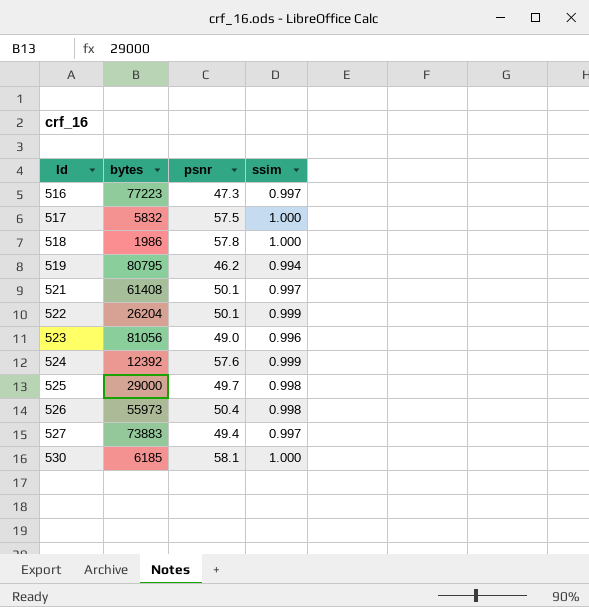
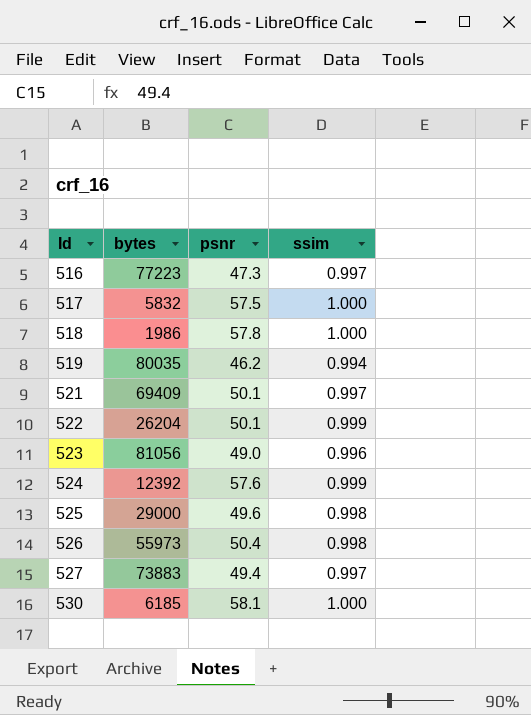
519 | bytes: 80795 -> 80035
521 | bytes: 61408 -> 69409
525 | psnr: 49.7 -> 49.6

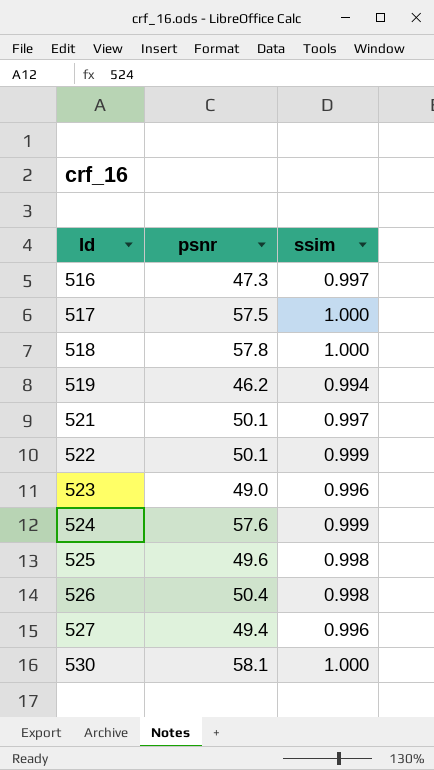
column bytes | position: 2 -> none
527 | ssim: 0.997 -> 0.996

